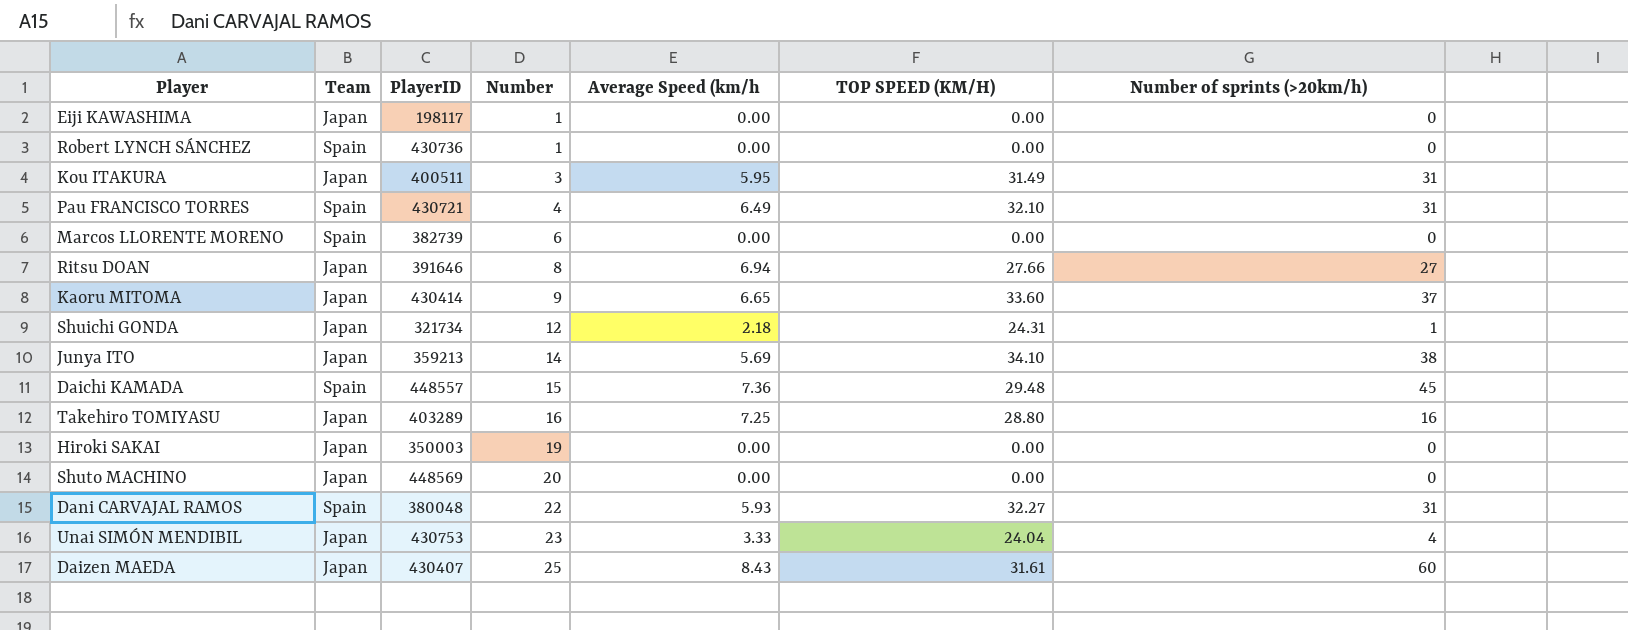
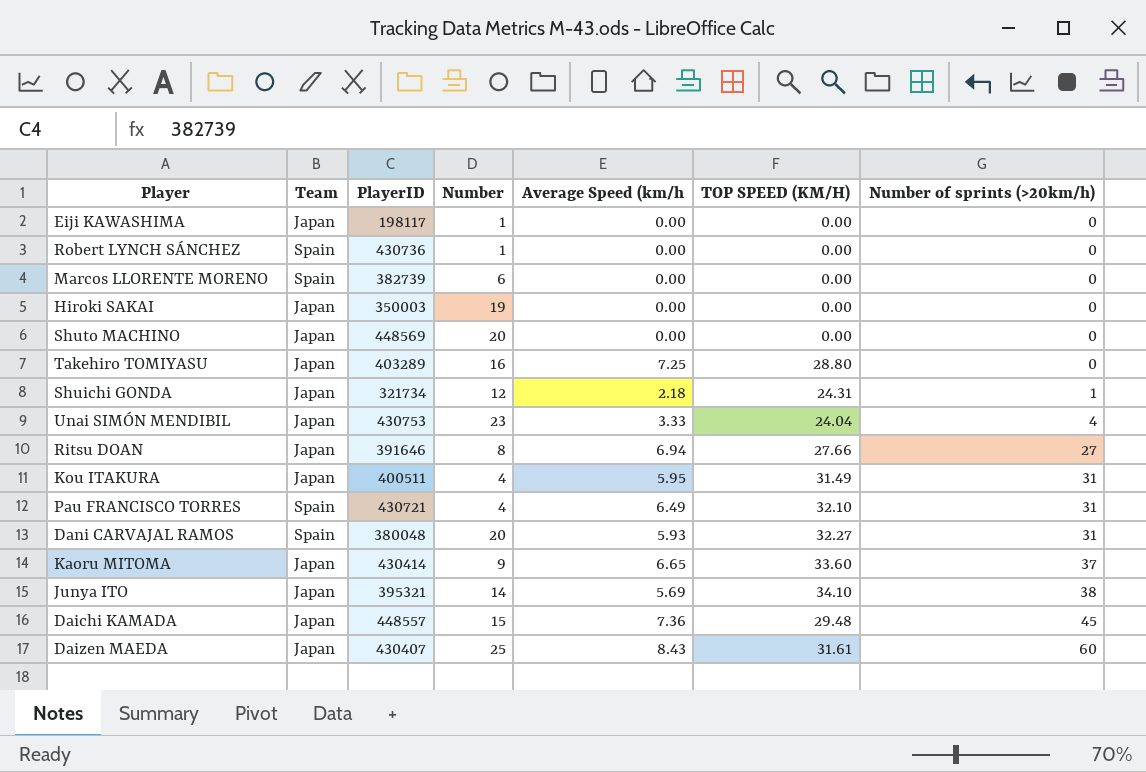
row order: Number ascending -> Number of sprints (>20km/h) ascending
Takehiro TOMIYASU | Number of sprints (>20km/h): 16 -> 0
Kou ITAKURA | Number: 3 -> 4
Dani CARVAJAL RAMOS | Number: 22 -> 20
Junya ITO | PlayerID: 359213 -> 395321
Daichi KAMADA | Team: Spain -> Japan

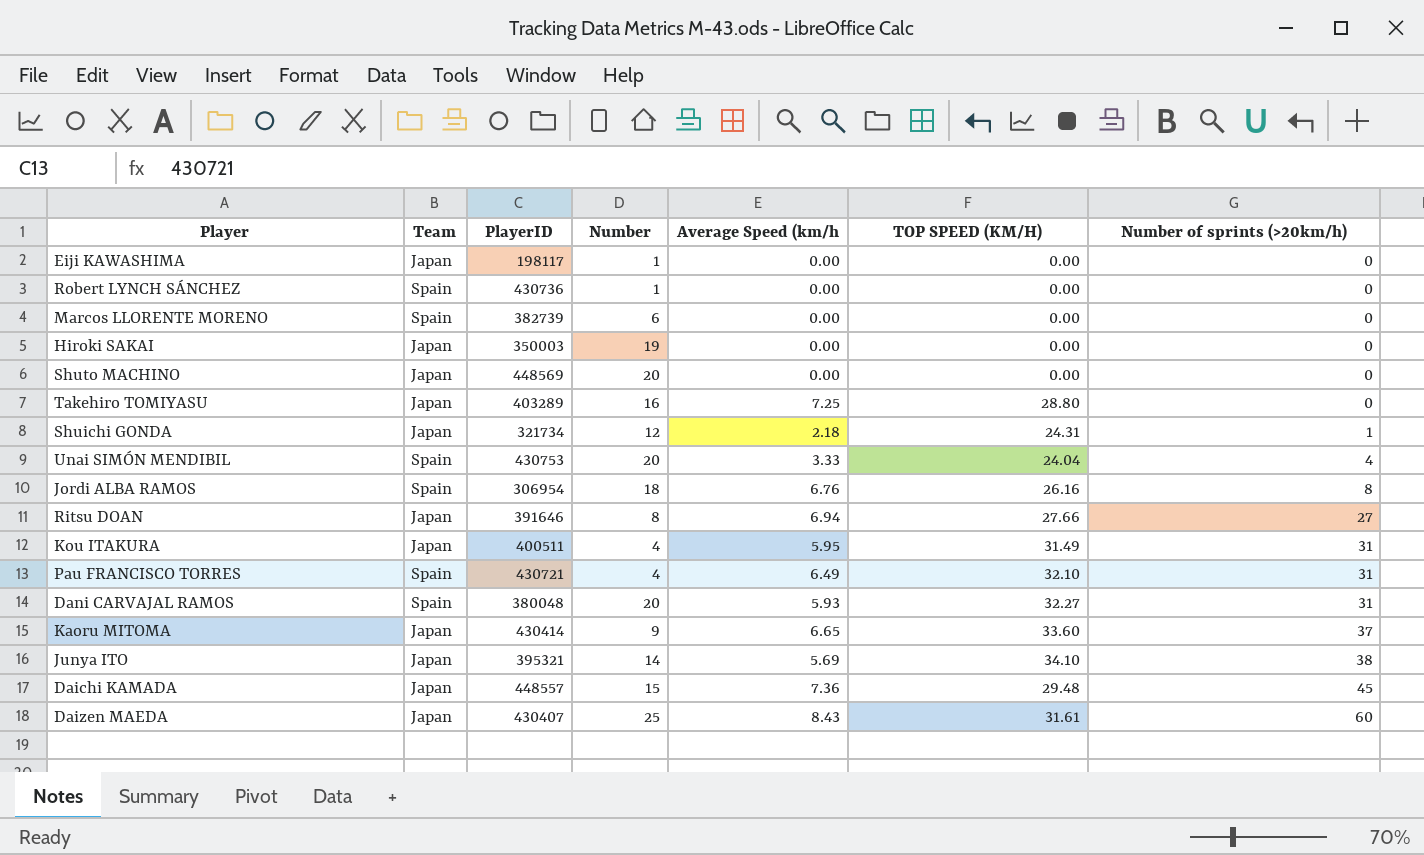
Unai SIMÓN MENDIBIL | Team: Japan -> Spain
Unai SIMÓN MENDIBIL | Number: 23 -> 20
row Jordi ALBA RAMOS: none -> Spain | 306954 | 18 | 6.76 | 26.16 | 8

